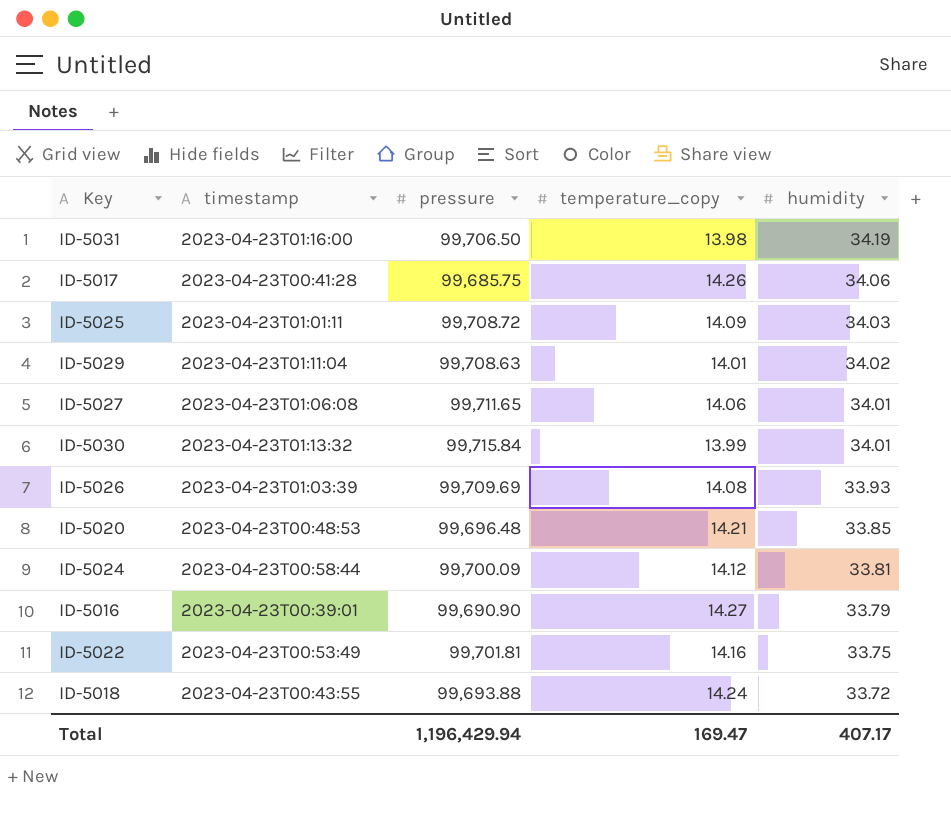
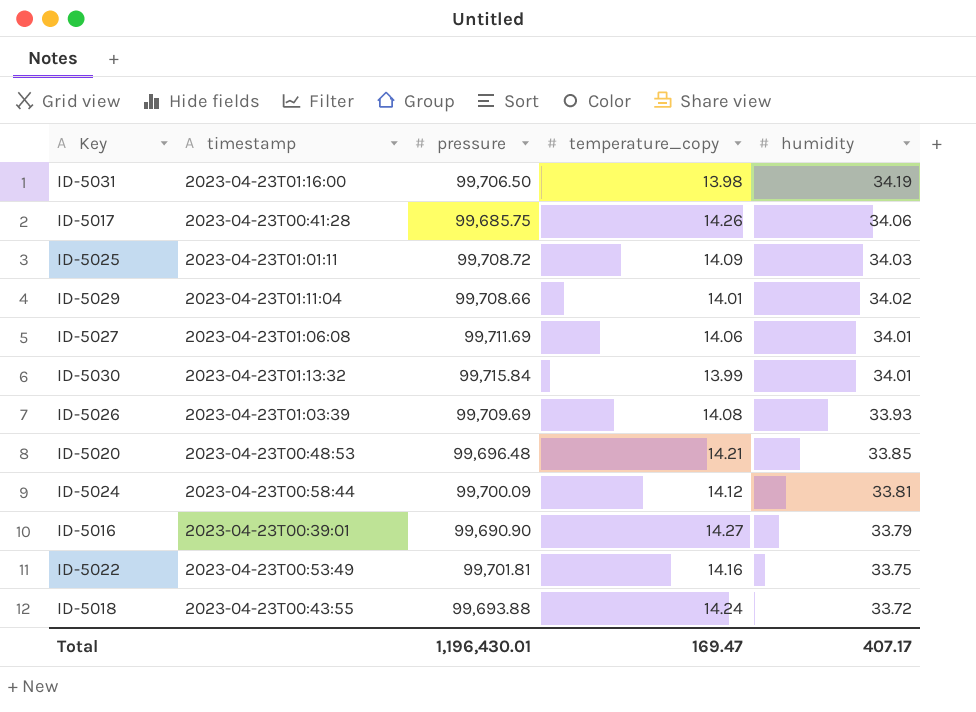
ID-5029 | pressure: 99,708.63 -> 99,708.66
ID-5027 | pressure: 99,711.65 -> 99,711.69
Total | pressure: 1,196,429.94 -> 1,196,430.01

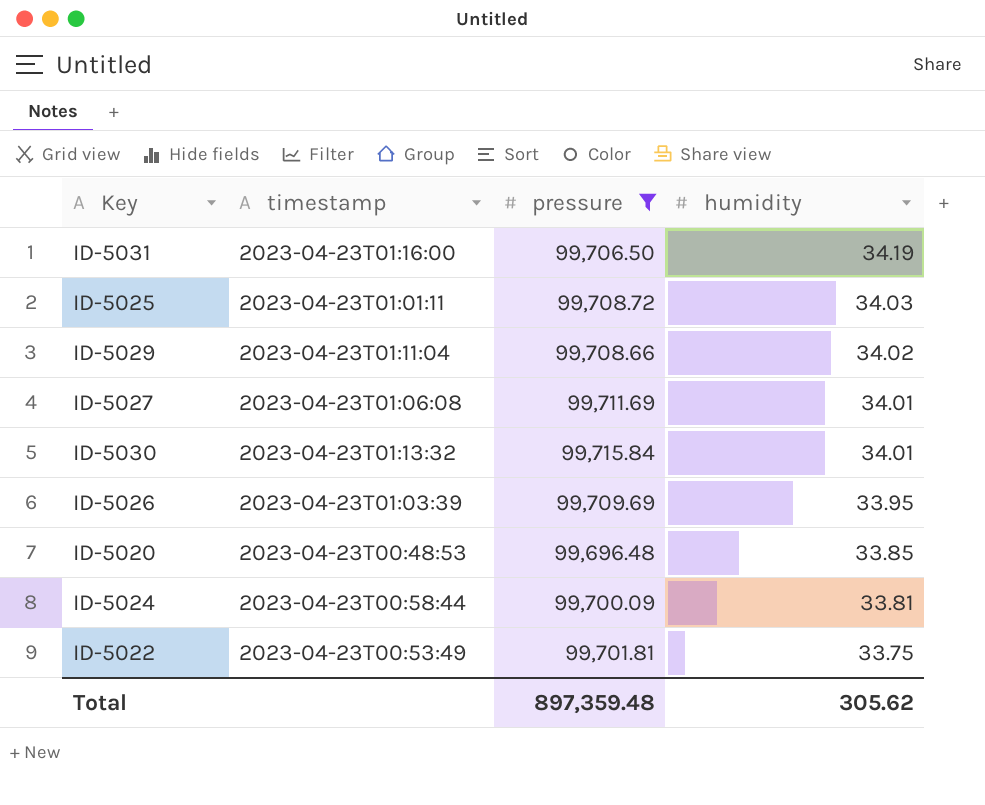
filter: none -> pressure >= 99,696.48
column temperature_copy | position: 4 -> none
ID-5026 | humidity: 33.93 -> 33.95
Total | pressure: 1,196,430.01 -> 897,359.48
Total | humidity: 407.17 -> 305.62

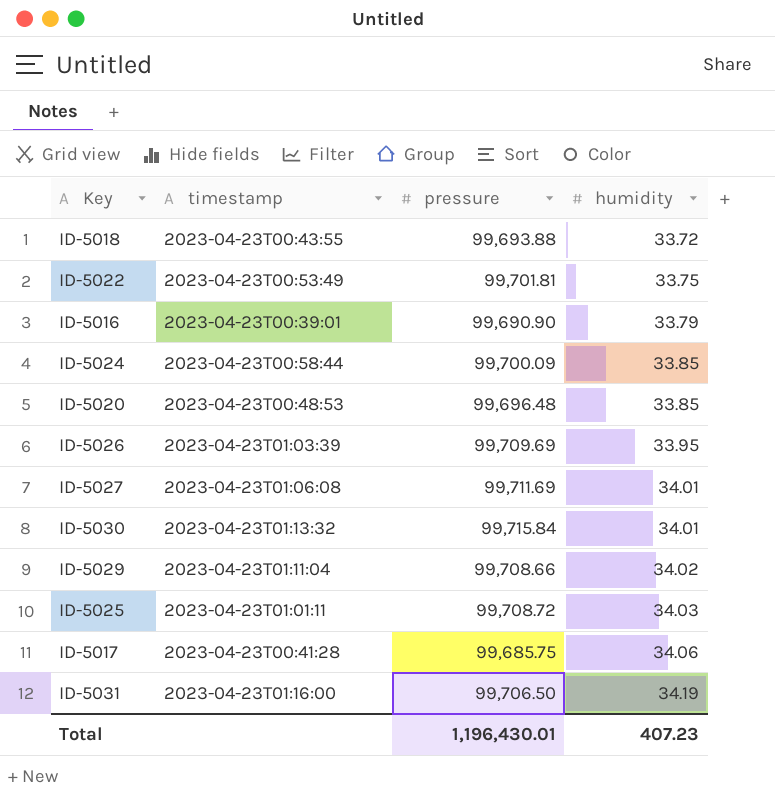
filter: pressure >= 99,696.48 -> none
row order: humidity descending -> humidity ascending
ID-5024 | humidity: 33.81 -> 33.85
Total | pressure: 897,359.48 -> 1,196,430.01
Total | humidity: 305.62 -> 407.23

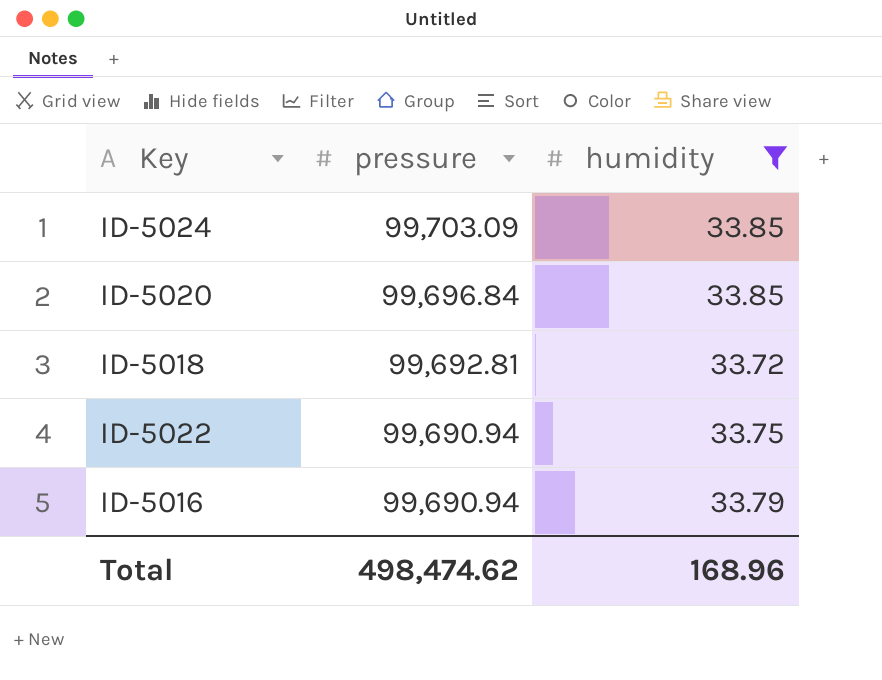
filter: none -> humidity <= 33.85
row order: humidity ascending -> pressure descending
column timestamp | position: 2 -> none
ID-5024 | pressure: 99,700.09 -> 99,703.09
ID-5020 | pressure: 99,696.48 -> 99,696.84
ID-5018 | pressure: 99,693.88 -> 99,692.81
ID-5022 | pressure: 99,701.81 -> 99,690.94
ID-5016 | pressure: 99,690.90 -> 99,690.94
Total | pressure: 1,196,430.01 -> 498,474.62
Total | humidity: 407.23 -> 168.96

